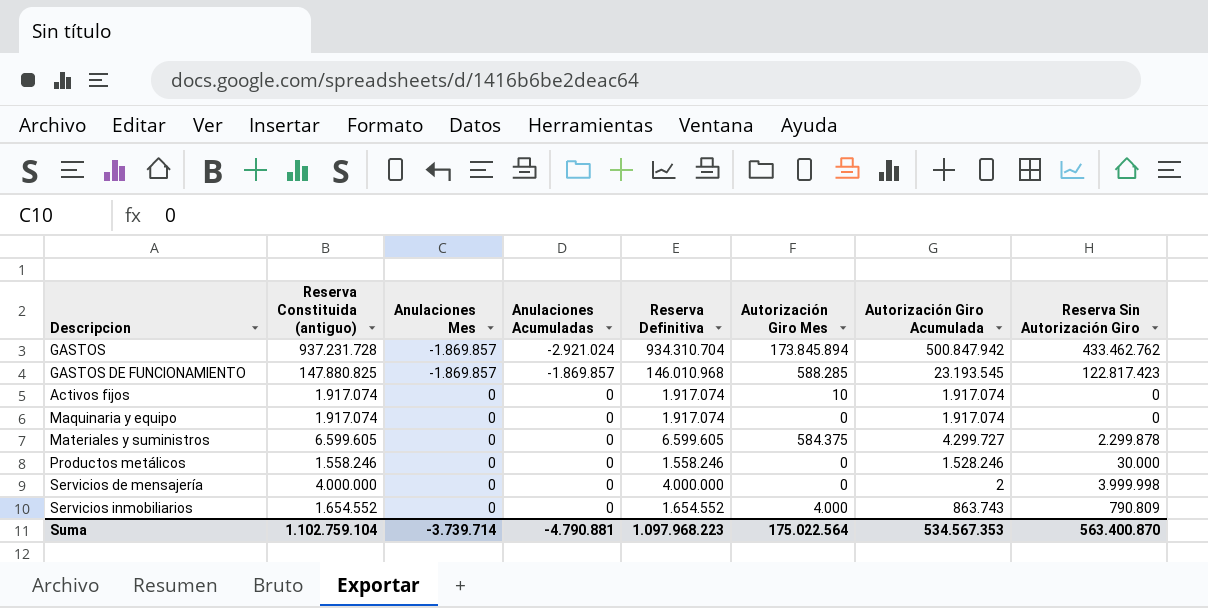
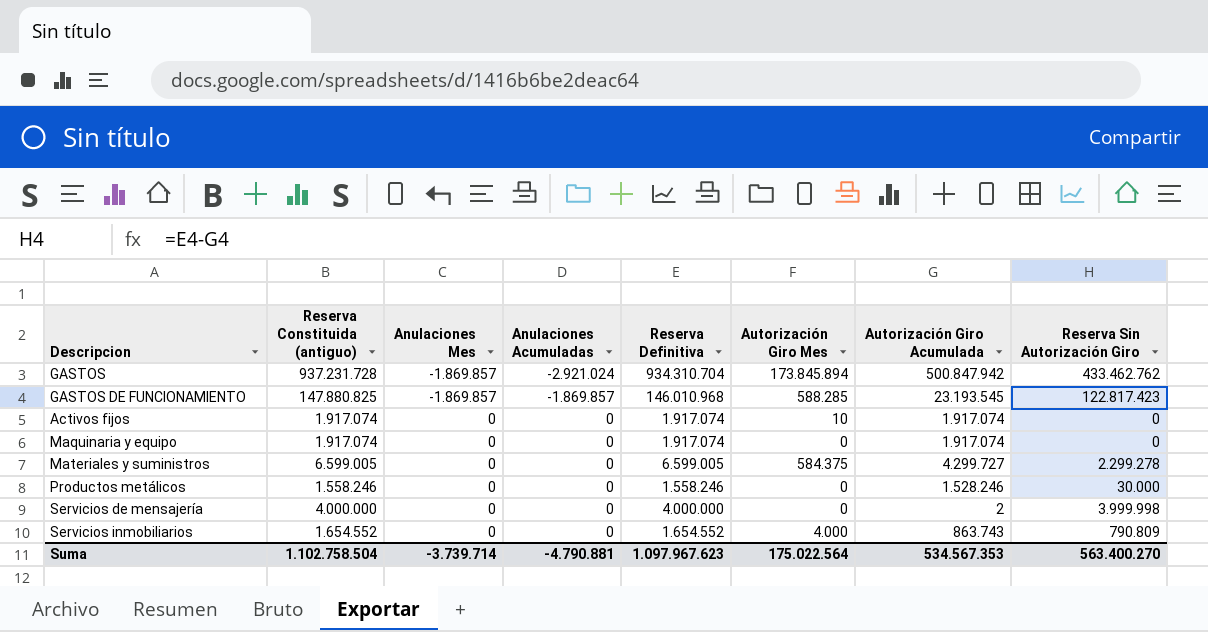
Materiales y suministros | Reserva Constituida (antiguo): 6.599.605 -> 6.599.005
Materiales y suministros | Reserva Definitiva: 6.599.605 -> 6.599.005
Materiales y suministros | Reserva Sin Autorización Giro: 2.299.878 -> 2.299.278
Suma | Reserva Constituida (antiguo): 1.102.759.104 -> 1.102.758.504
Suma | Reserva Definitiva: 1.097.968.223 -> 1.097.967.623
Suma | Reserva Sin Autorización Giro: 563.400.870 -> 563.400.270

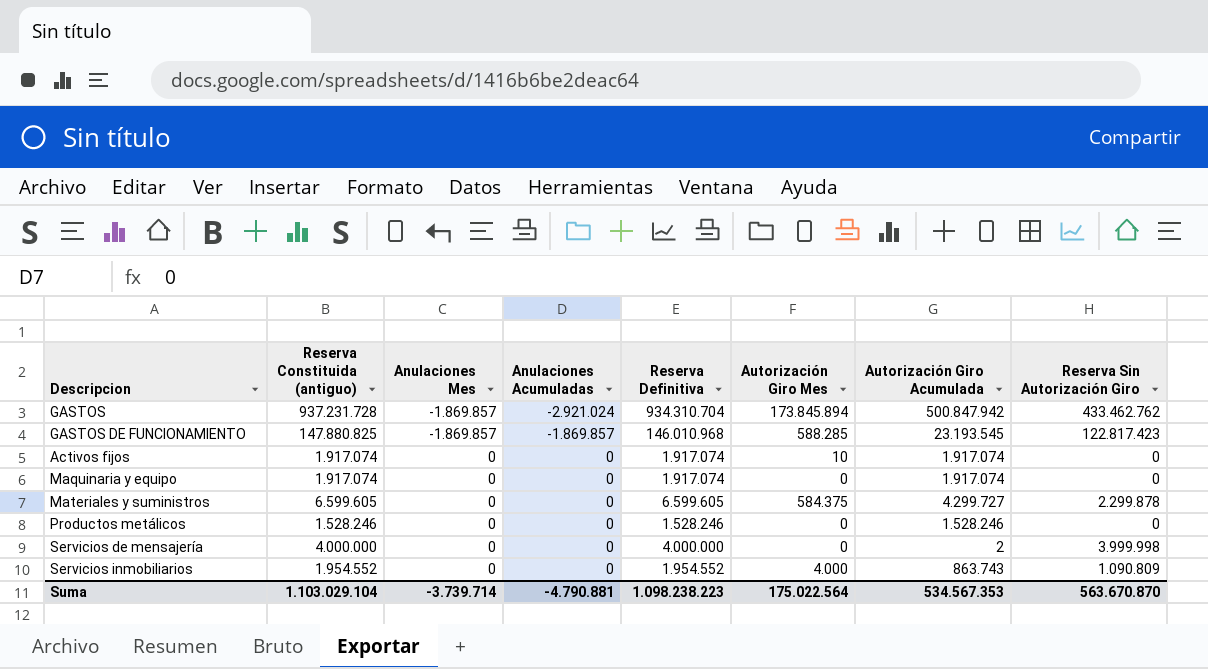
Materiales y suministros | Reserva Constituida (antiguo): 6.599.005 -> 6.599.605
Materiales y suministros | Reserva Definitiva: 6.599.005 -> 6.599.605
Materiales y suministros | Reserva Sin Autorización Giro: 2.299.278 -> 2.299.878
Productos metálicos | Reserva Constituida (antiguo): 1.558.246 -> 1.528.246
Productos metálicos | Reserva Definitiva: 1.558.246 -> 1.528.246
Productos metálicos | Reserva Sin Autorización Giro: 30.000 -> 0
Servicios inmobiliarios | Reserva Constituida (antiguo): 1.654.552 -> 1.954.552
Servicios inmobiliarios | Reserva Definitiva: 1.654.552 -> 1.954.552
Servicios inmobiliarios | Reserva Sin Autorización Giro: 790.809 -> 1.090.809
Suma | Reserva Constituida (antiguo): 1.102.758.504 -> 1.103.029.104
Suma | Reserva Definitiva: 1.097.967.623 -> 1.098.238.223
Suma | Reserva Sin Autorización Giro: 563.400.270 -> 563.670.870

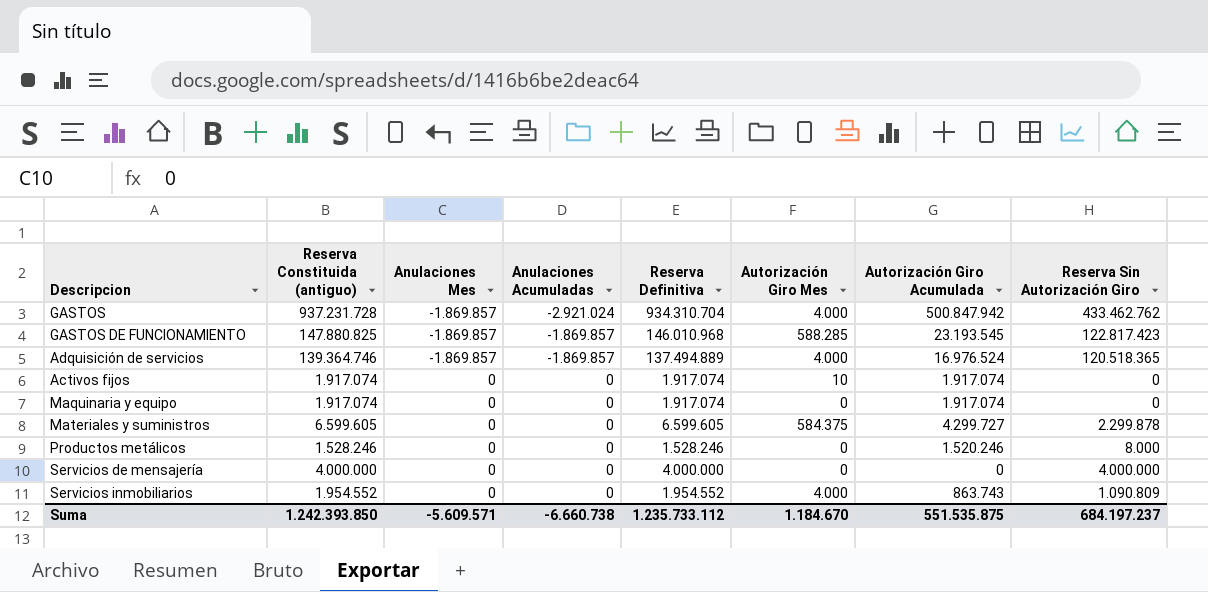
GASTOS | Autorización Giro Mes: 173.845.894 -> 4.000
row Adquisición de servicios: none -> 139.364.746 | -1.869.857 | -1.869.857 | 137.494.889 | 4.000 | 16.976.524 | 120.518.365
Productos metálicos | Autorización Giro Acumulada: 1.528.246 -> 1.520.246
Productos metálicos | Reserva Sin Autorización Giro: 0 -> 8.000
Servicios de mensajería | Autorización Giro Acumulada: 2 -> 0
Servicios de mensajería | Reserva Sin Autorización Giro: 3.999.998 -> 4.000.000
Suma | Reserva Constituida (antiguo): 1.103.029.104 -> 1.242.393.850
Suma | Anulaciones Mes: -3.739.714 -> -5.609.571
Suma | Anulaciones Acumuladas: -4.790.881 -> -6.660.738
Suma | Reserva Definitiva: 1.098.238.223 -> 1.235.733.112
Suma | Autorización Giro Mes: 175.022.564 -> 1.184.670
Suma | Autorización Giro Acumulada: 534.567.353 -> 551.535.875
Suma | Reserva Sin Autorización Giro: 563.670.870 -> 684.197.237

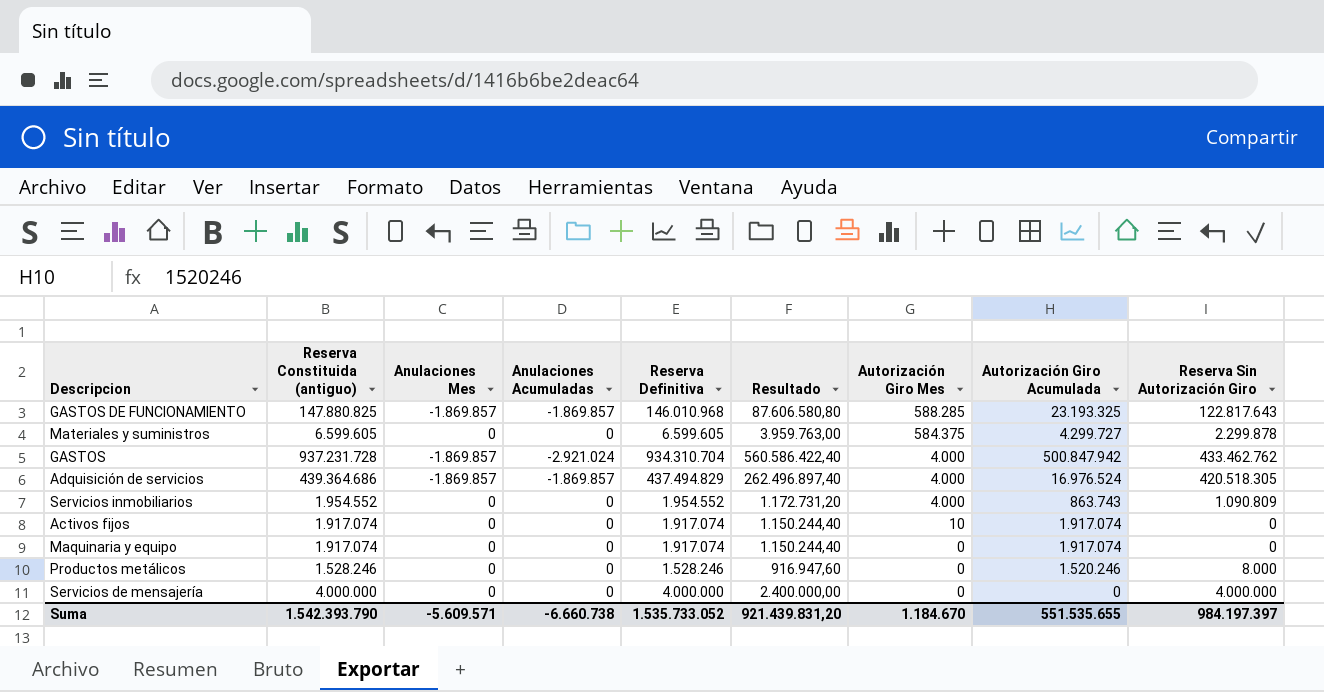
row order: Anulaciones Mes ascending -> Autorización Giro Mes descending
column Resultado | formula: none -> [Reserva Definitiva] * 0,6
GASTOS DE FUNCIONAMIENTO | Autorización Giro Acumulada: 23.193.545 -> 23.193.325
GASTOS DE FUNCIONAMIENTO | Reserva Sin Autorización Giro: 122.817.423 -> 122.817.643
Adquisición de servicios | Reserva Constituida (antiguo): 139.364.746 -> 439.364.686
Adquisición de servicios | Reserva Definitiva: 137.494.889 -> 437.494.829
Adquisición de servicios | Reserva Sin Autorización Giro: 120.518.365 -> 420.518.305
Suma | Reserva Constituida (antiguo): 1.242.393.850 -> 1.542.393.790
Suma | Reserva Definitiva: 1.235.733.112 -> 1.535.733.052
Suma | Autorización Giro Acumulada: 551.535.875 -> 551.535.655
Suma | Reserva Sin Autorización Giro: 684.197.237 -> 984.197.397

